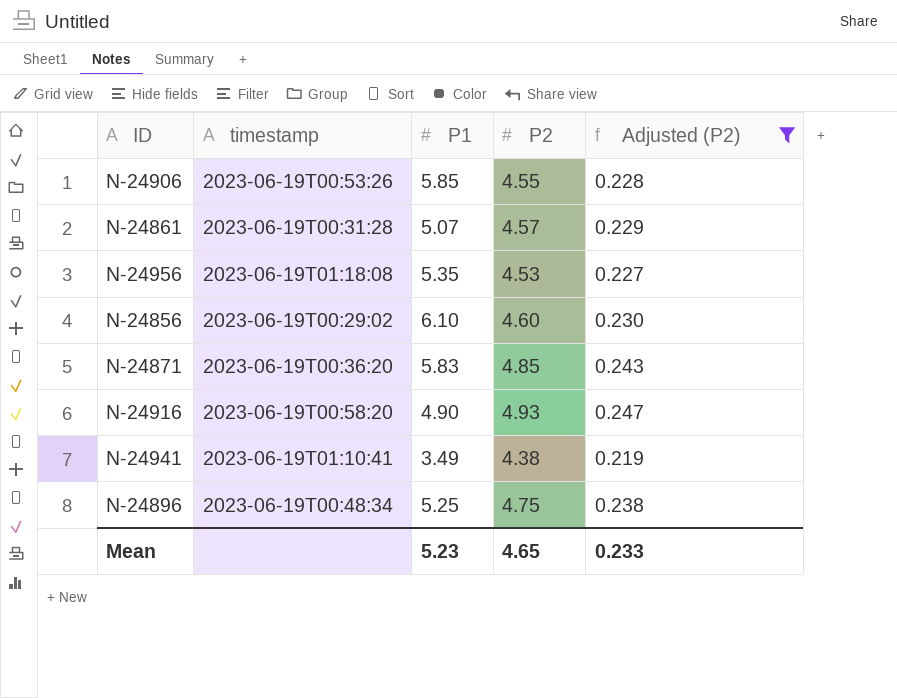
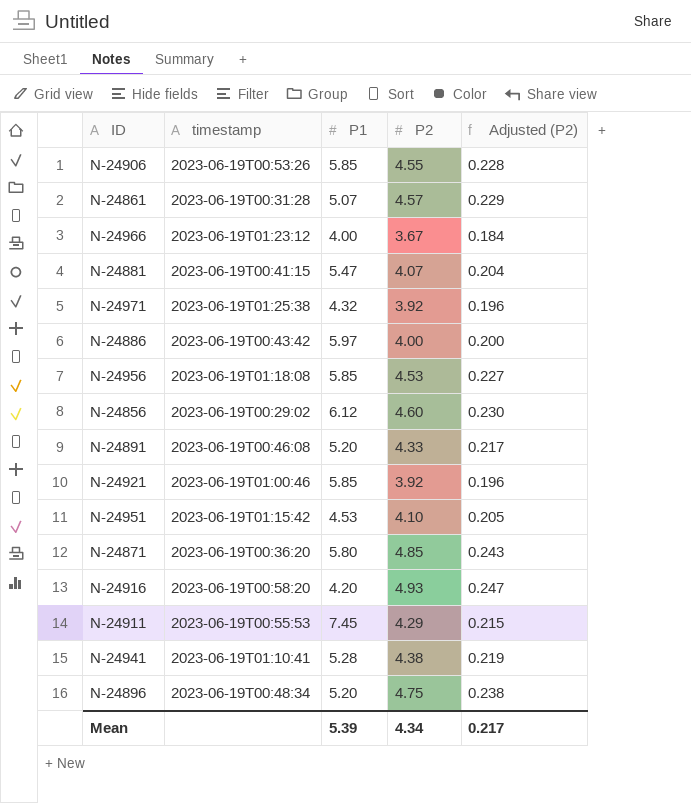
filter: Adjusted (P2) >= 0.219 -> none
N-24956 | P1: 5.35 -> 5.85
N-24856 | P1: 6.10 -> 6.12
N-24871 | P1: 5.83 -> 5.80
N-24916 | P1: 4.90 -> 4.20
N-24941 | P1: 3.49 -> 5.28
N-24896 | P1: 5.25 -> 5.20
Mean | P1: 5.23 -> 5.39
Mean | P2: 4.65 -> 4.34
Mean | Adjusted (P2): 0.233 -> 0.217

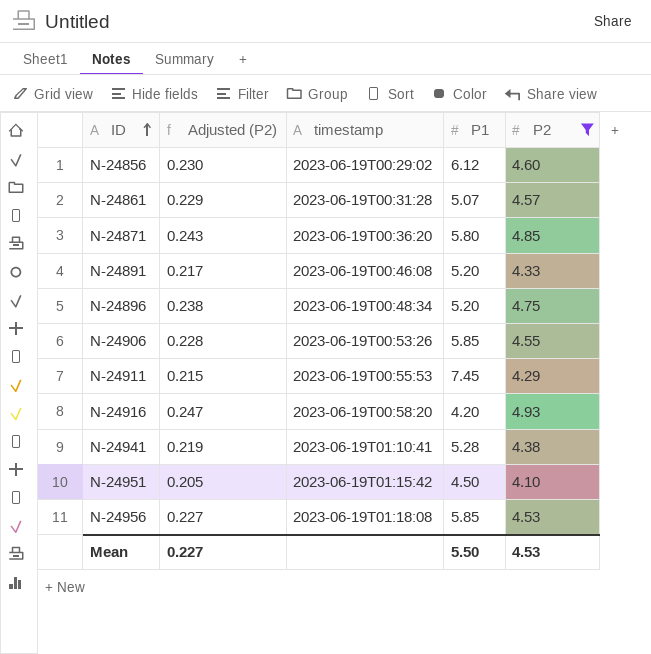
filter: none -> P2 >= 4.10
row order: none -> ID ascending
column Adjusted (P2) | position: 5 -> 2
N-24951 | P1: 4.53 -> 4.50
Mean | Adjusted (P2): 0.217 -> 0.227
Mean | P1: 5.39 -> 5.50
Mean | P2: 4.34 -> 4.53

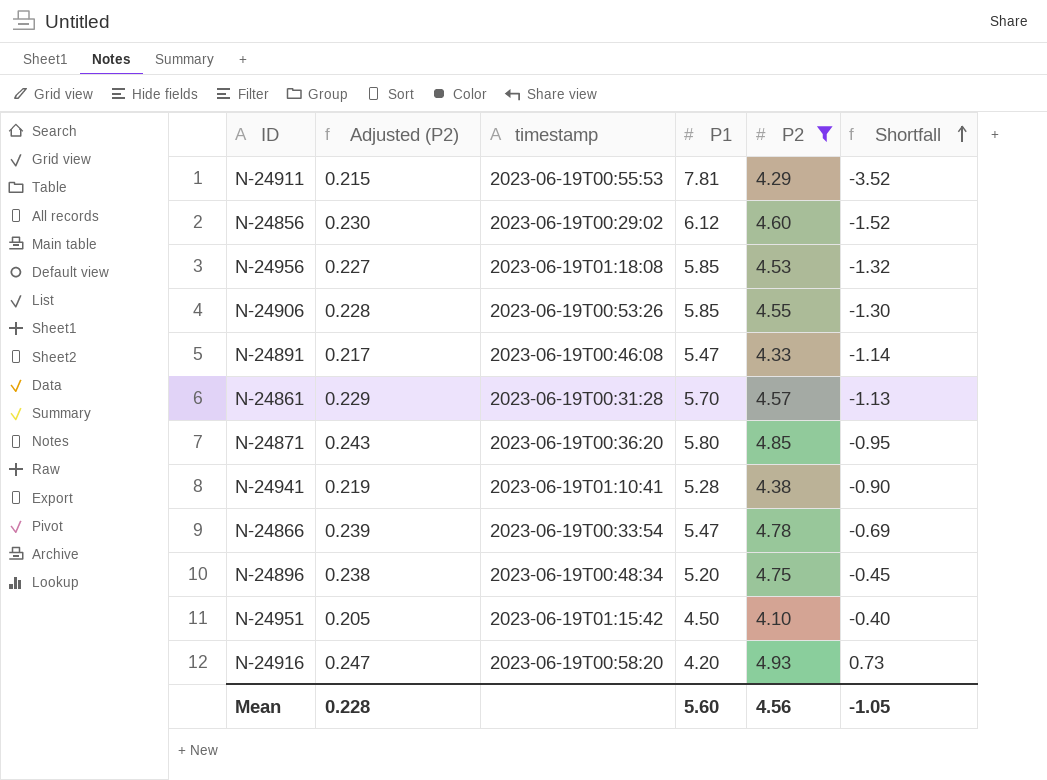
row order: ID ascending -> Shortfall ascending
column Shortfall | formula: none -> [P2] - [P1]
N-24911 | P1: 7.45 -> 7.81
N-24891 | P1: 5.20 -> 5.47
N-24861 | P1: 5.07 -> 5.70
row N-24866: none -> 0.239 | 2023-06-19T00:33:54 | 5.47 | 4.78 | -0.69
Mean | Adjusted (P2): 0.227 -> 0.228
Mean | P1: 5.50 -> 5.60
Mean | P2: 4.53 -> 4.56

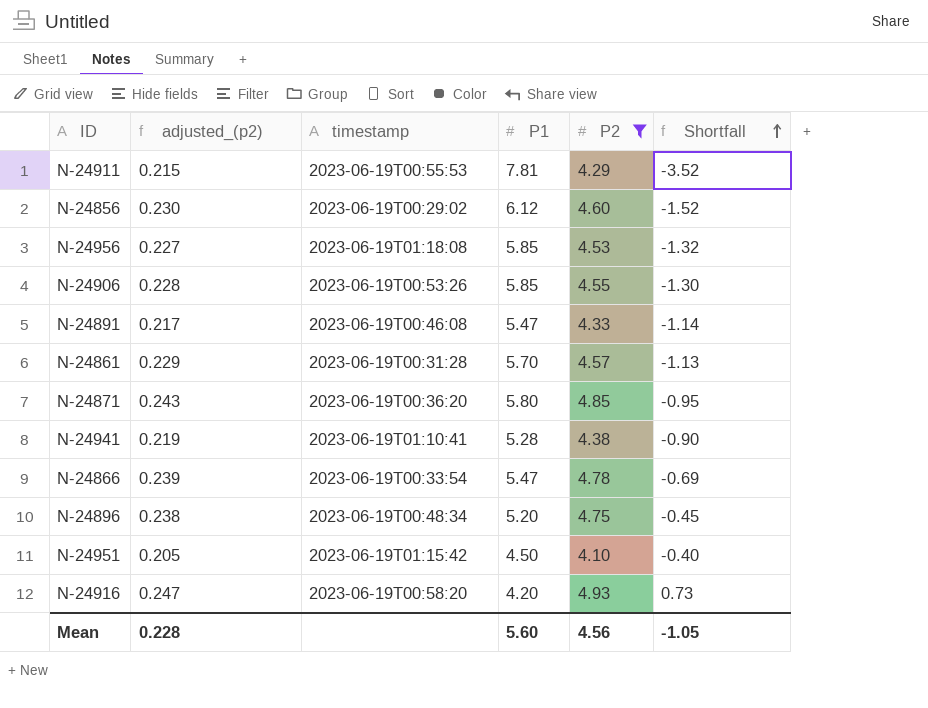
column name: Adjusted (P2) -> adjusted_(p2)

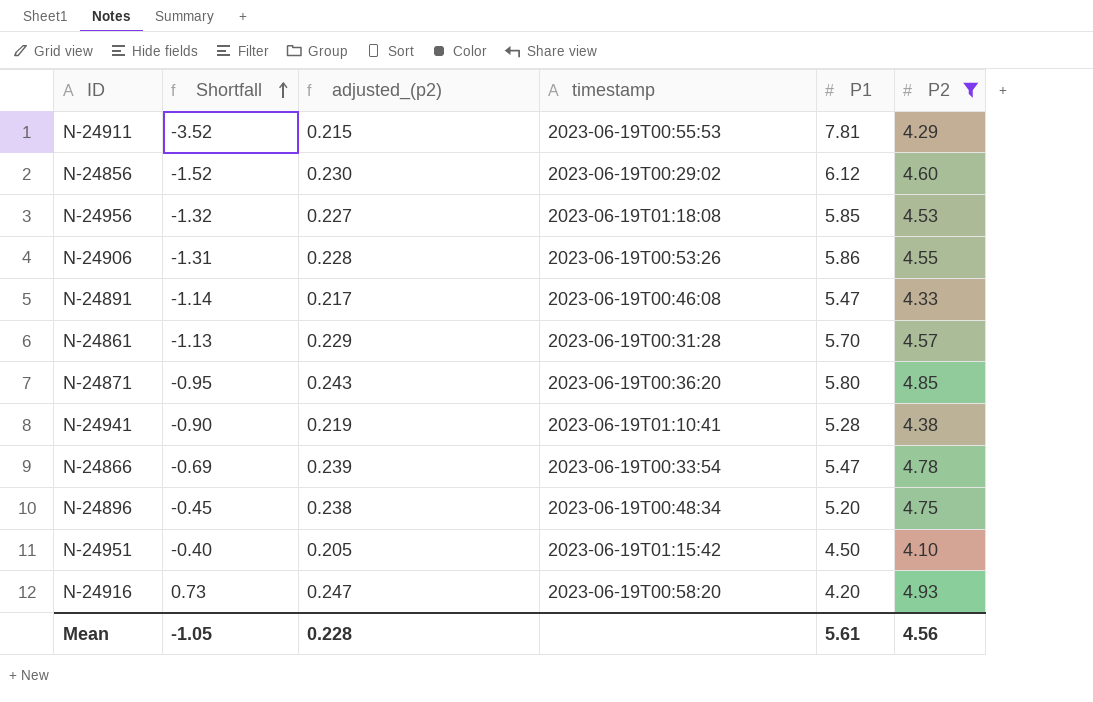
column Shortfall | position: 6 -> 2
N-24906 | Shortfall: -1.30 -> -1.31
N-24906 | P1: 5.85 -> 5.86
Mean | P1: 5.60 -> 5.61

